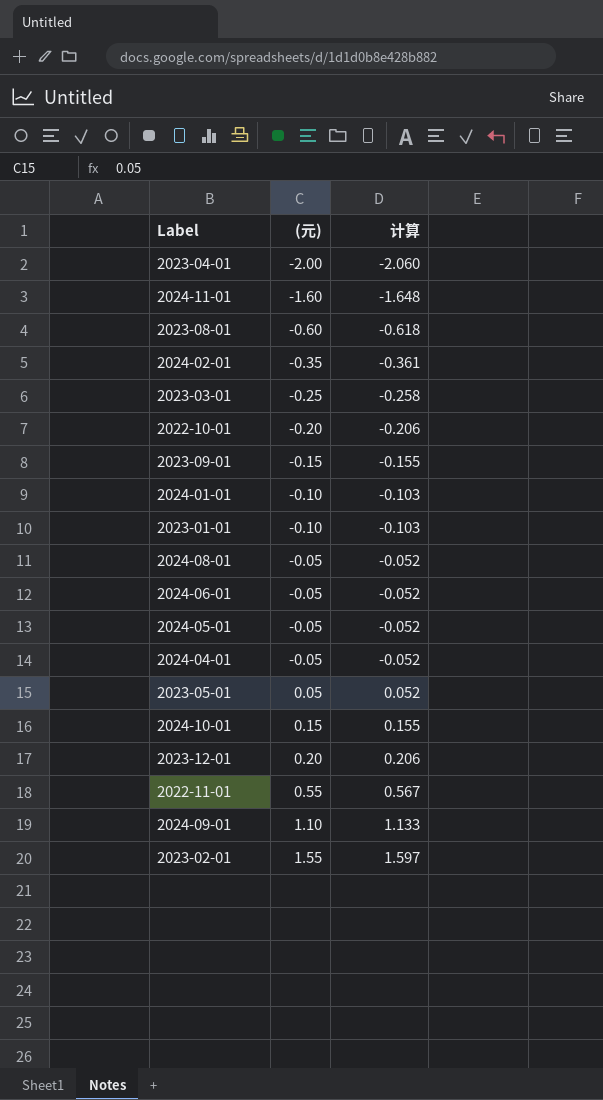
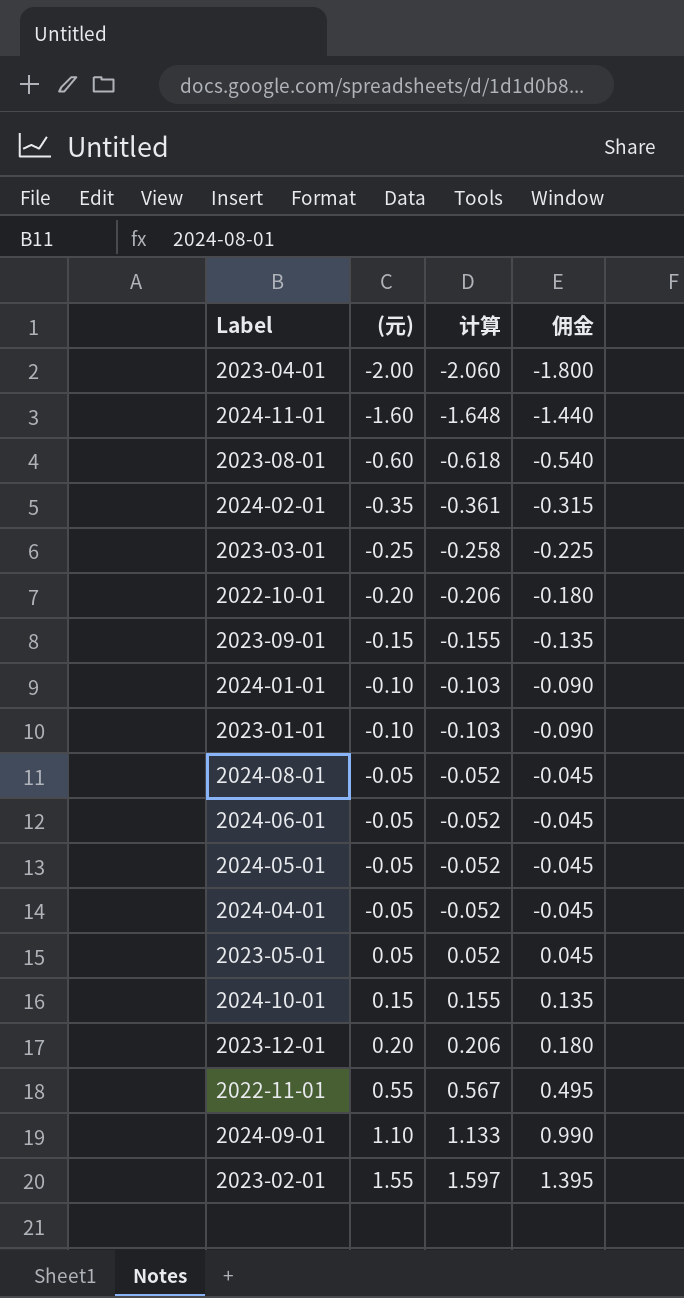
column 佣金 | formula: none -> [(元)] * 0.9

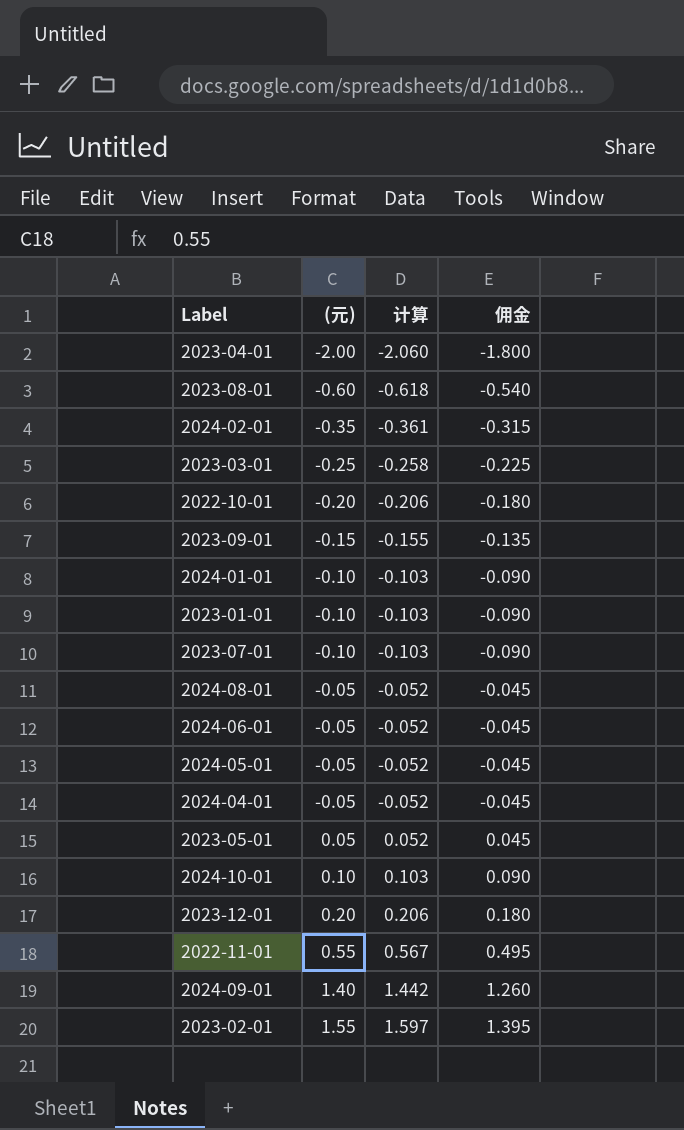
row 2024-11-01: -1.60 | -1.648 | -1.440 -> none
row 2023-07-01: none -> -0.10 | -0.103 | -0.090
2024-10-01 | (元): 0.15 -> 0.10
2024-10-01 | 计算: 0.155 -> 0.103
2024-10-01 | 佣金: 0.135 -> 0.090
2024-09-01 | (元): 1.10 -> 1.40
2024-09-01 | 计算: 1.133 -> 1.442
2024-09-01 | 佣金: 0.990 -> 1.260

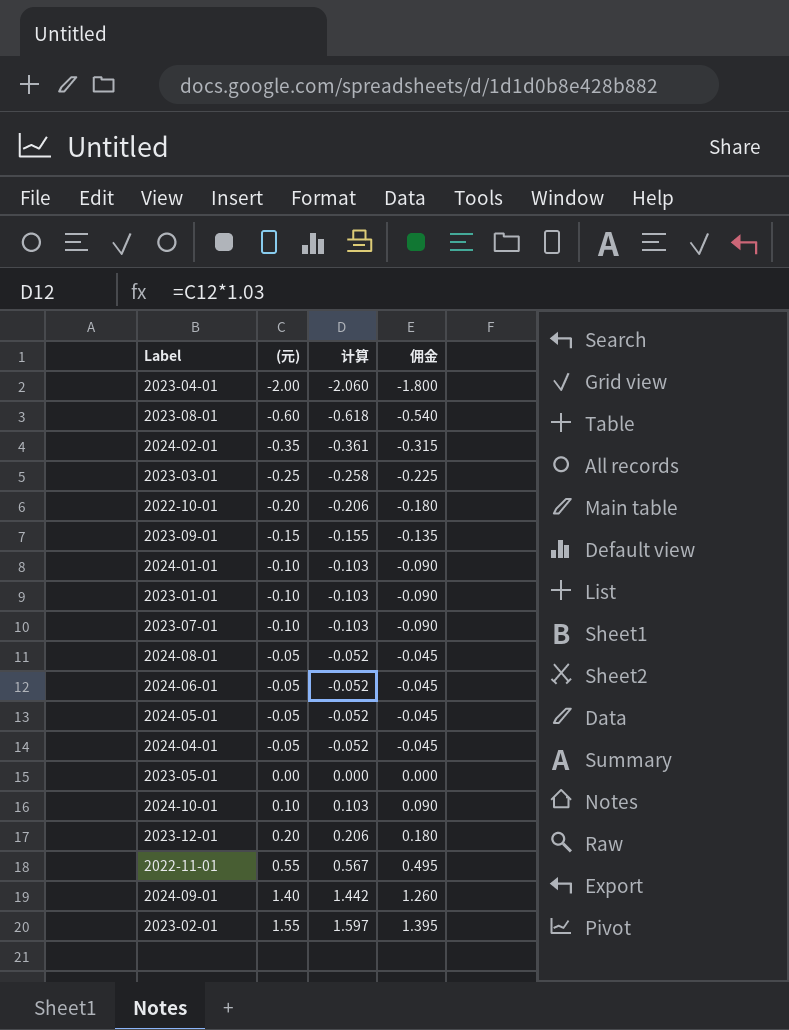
2023-05-01 | (元): 0.05 -> 0.00
2023-05-01 | 计算: 0.052 -> 0.000
2023-05-01 | 佣金: 0.045 -> 0.000

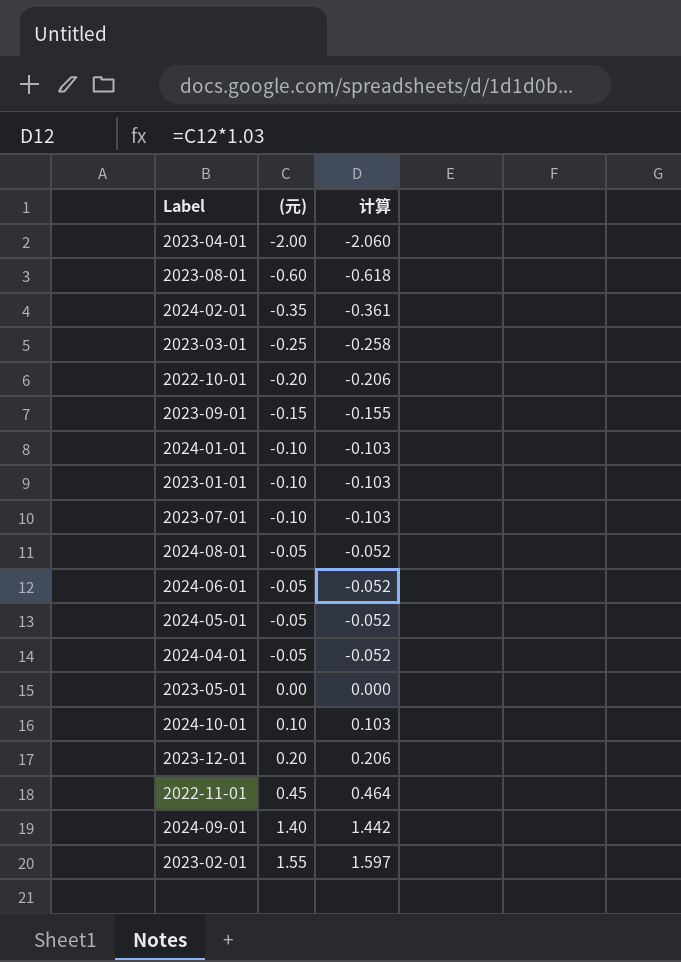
column 佣金 | formula: [(元)] * 0.9 -> none
2022-11-01 | (元): 0.55 -> 0.45
2022-11-01 | 计算: 0.567 -> 0.464

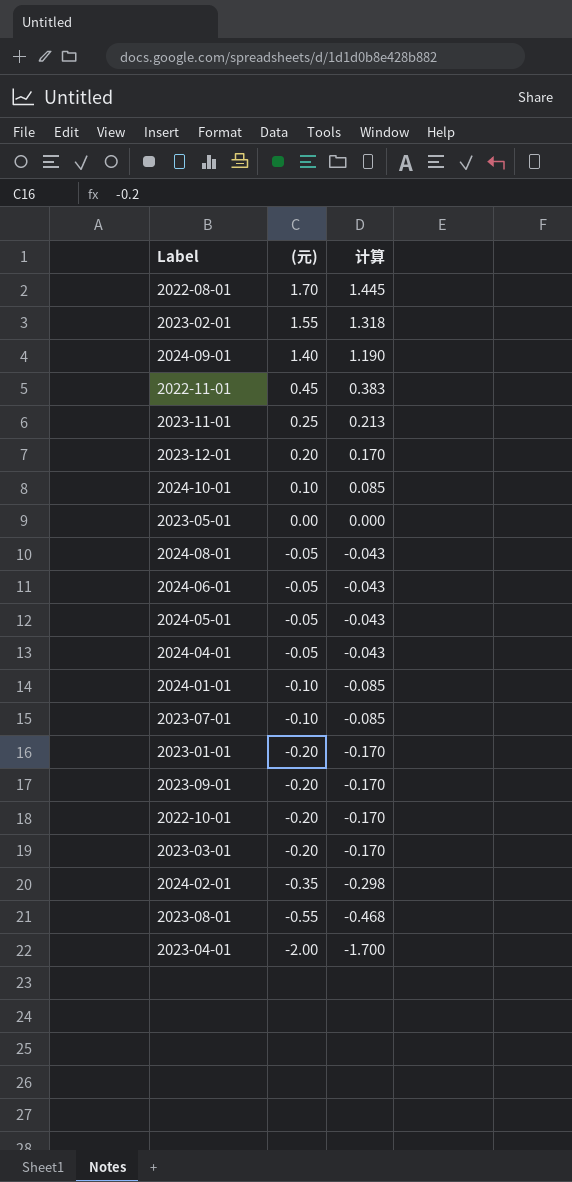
row order: (元) ascending -> (元) descending
column 计算 | formula: [(元)] * 1.03 -> [(元)] * 0.85
row 2022-08-01: none -> 1.70 | 1.445
row 2023-11-01: none -> 0.25 | 0.213
2023-01-01 | (元): -0.10 -> -0.20
2023-09-01 | (元): -0.15 -> -0.20
2023-03-01 | (元): -0.25 -> -0.20
2023-08-01 | (元): -0.60 -> -0.55

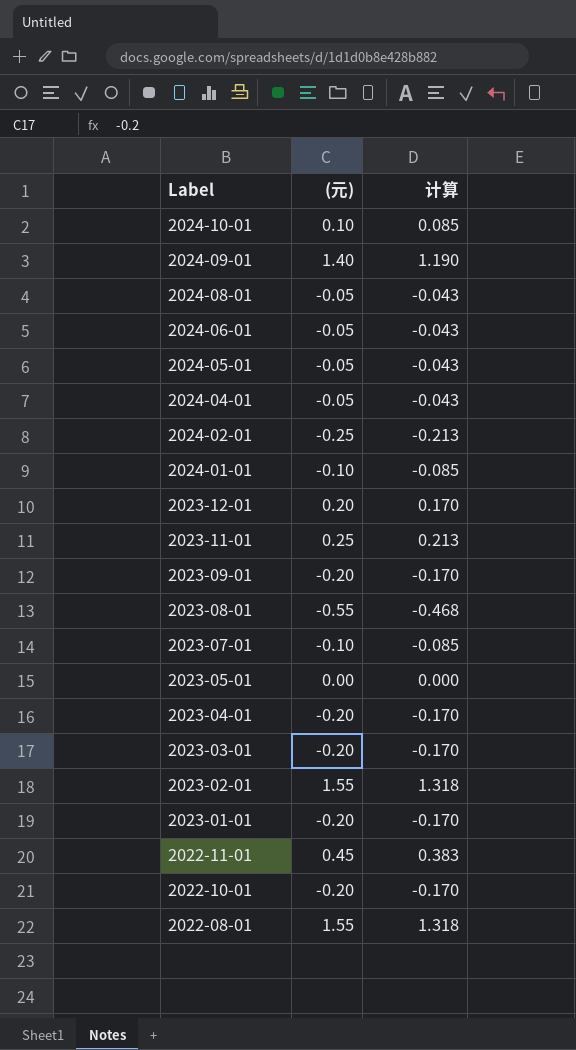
row order: (元) descending -> Label descending
2024-02-01 | (元): -0.35 -> -0.25
2024-02-01 | 计算: -0.298 -> -0.213
2023-04-01 | (元): -2.00 -> -0.20
2023-04-01 | 计算: -1.700 -> -0.170
2022-08-01 | (元): 1.70 -> 1.55
2022-08-01 | 计算: 1.445 -> 1.318

